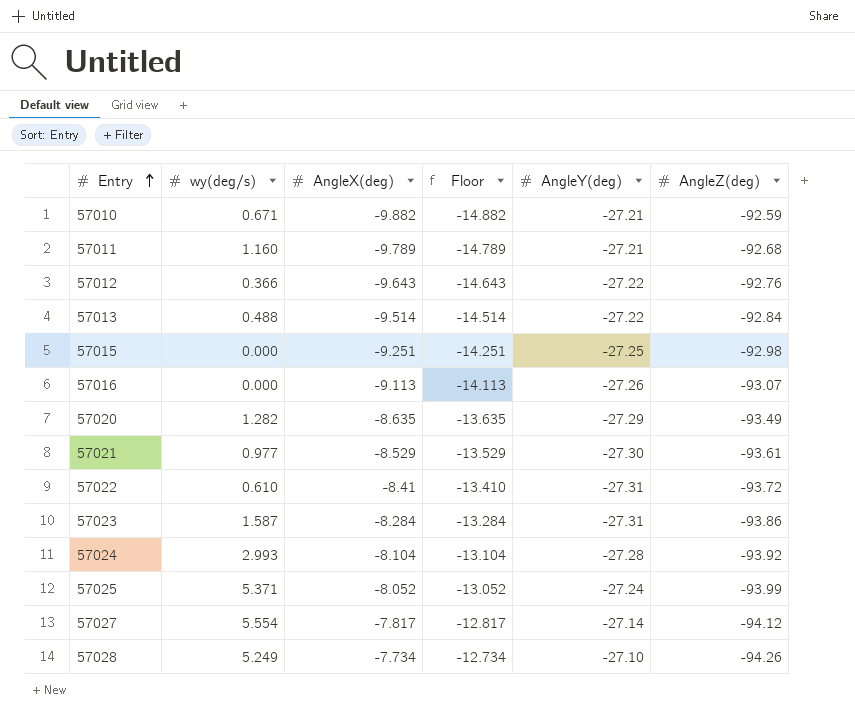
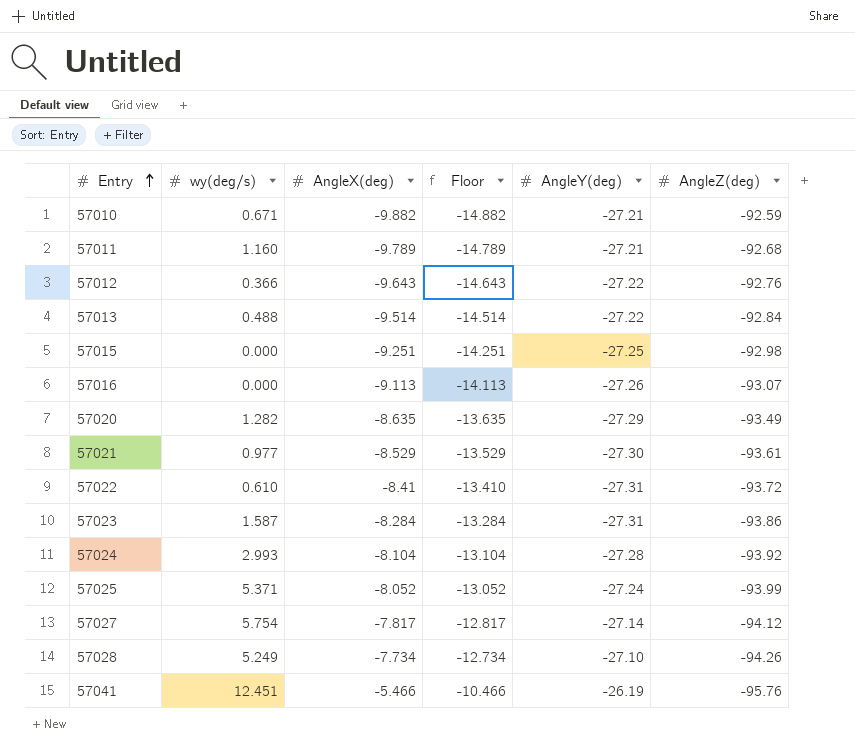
57027 | wy(deg/s): 5.554 -> 5.754
row 57041: none -> 12.451 | -5.466 | -10.466 | -26.19 | -95.76

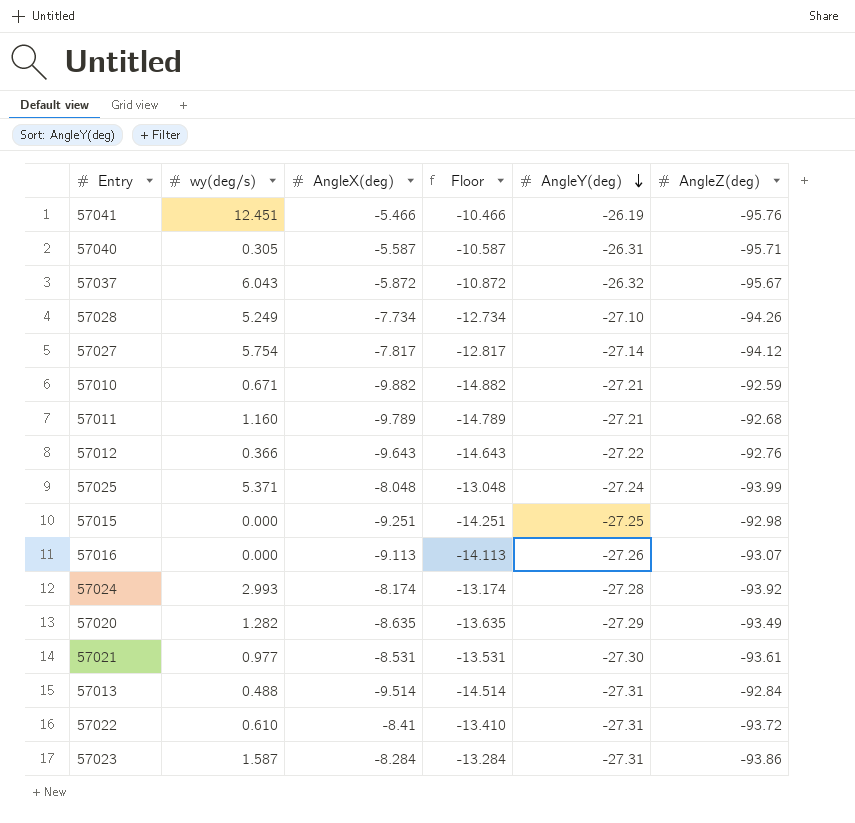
row order: Entry ascending -> AngleY(deg) descending
row 57040: none -> 0.305 | -5.587 | -10.587 | -26.31 | -95.71
row 57037: none -> 6.043 | -5.872 | -10.872 | -26.32 | -95.67
57025 | AngleX(deg): -8.052 -> -8.048
57025 | Floor: -13.052 -> -13.048
57024 | AngleX(deg): -8.104 -> -8.174
57024 | Floor: -13.104 -> -13.174
57021 | AngleX(deg): -8.529 -> -8.531
57021 | Floor: -13.529 -> -13.531
57013 | AngleY(deg): -27.22 -> -27.31

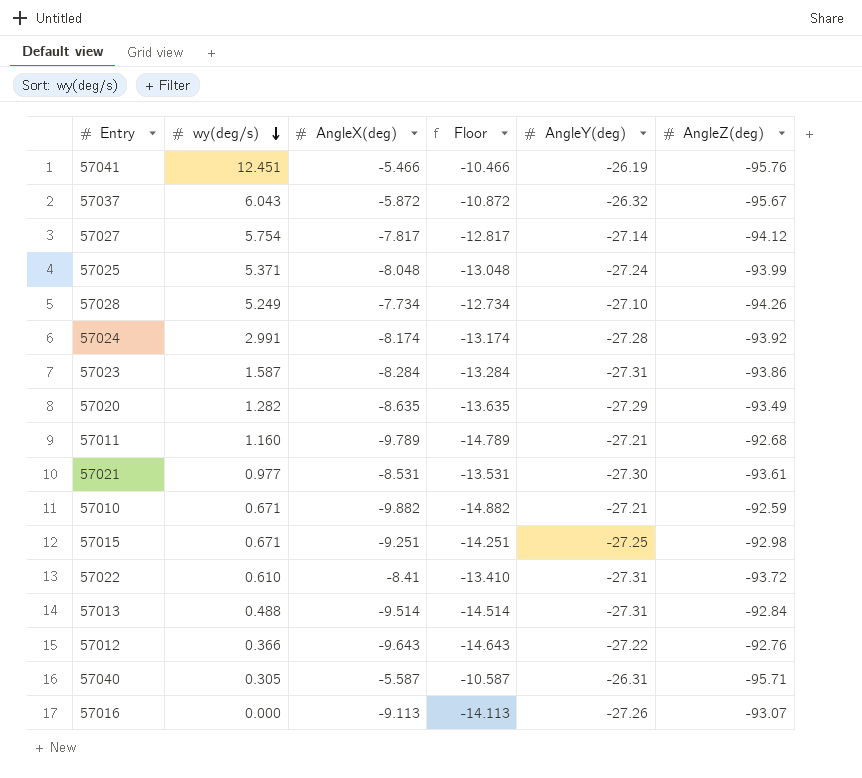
row order: AngleY(deg) descending -> wy(deg/s) descending
57024 | wy(deg/s): 2.993 -> 2.991
57015 | wy(deg/s): 0.000 -> 0.671

